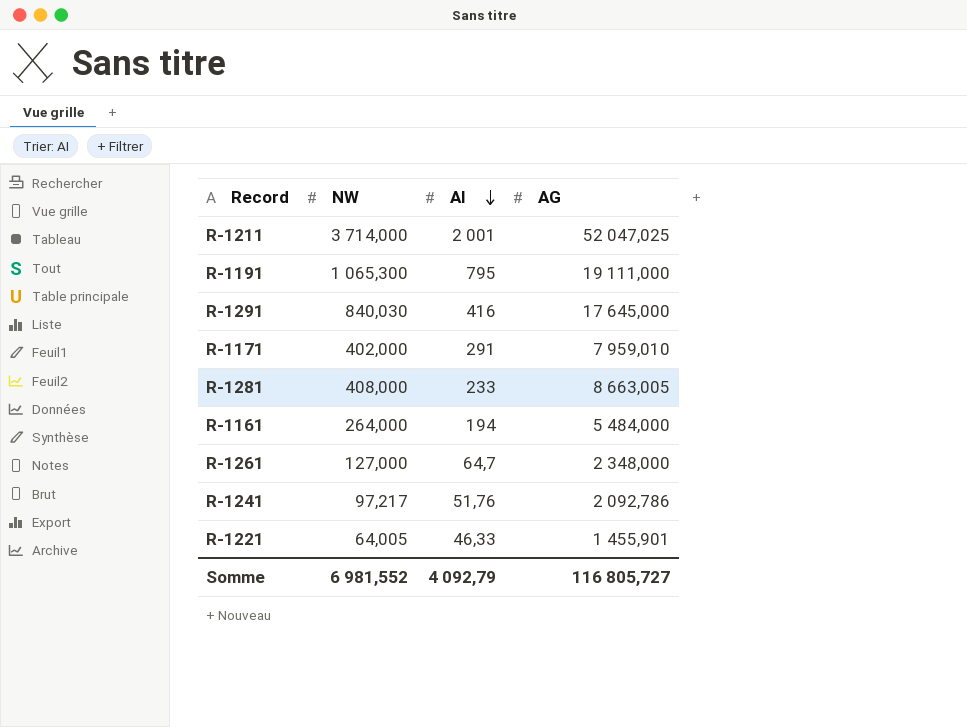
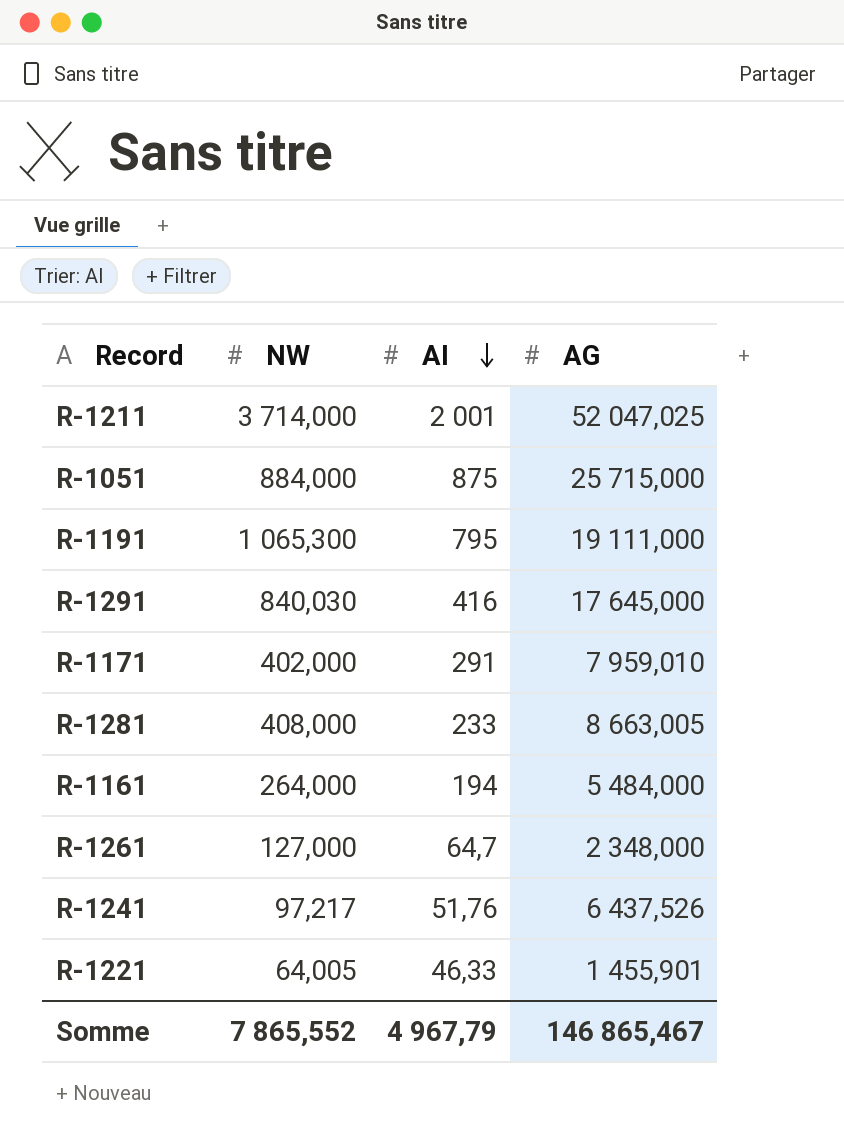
row R-1051: none -> 884,000 | 875 | 25 715,000
R-1241 | AG: 2 092,786 -> 6 437,526
Somme | NW: 6 981,552 -> 7 865,552
Somme | AI: 4 092,79 -> 4 967,79
Somme | AG: 116 805,727 -> 146 865,467

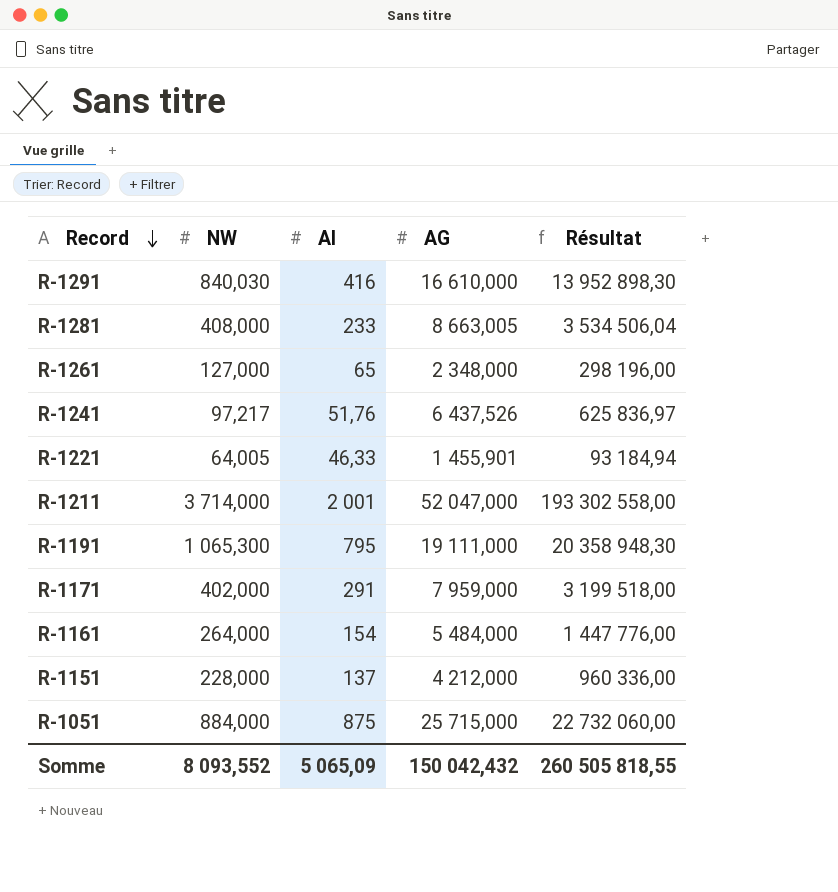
row order: AI descending -> Record descending
column Résultat | formula: none -> [NW] * [AG]
R-1291 | AG: 17 645,000 -> 16 610,000
R-1261 | AI: 64,7 -> 65
R-1211 | AG: 52 047,025 -> 52 047,000
R-1171 | AG: 7 959,010 -> 7 959,000
R-1161 | AI: 194 -> 154
row R-1151: none -> 228,000 | 137 | 4 212,000 | 960 336,00
Somme | NW: 7 865,552 -> 8 093,552
Somme | AI: 4 967,79 -> 5 065,09
Somme | AG: 146 865,467 -> 150 042,432

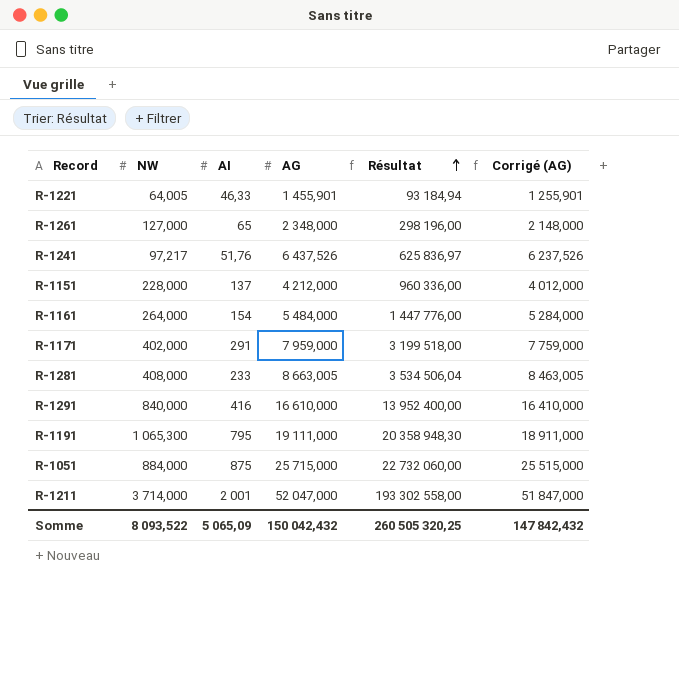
row order: Record descending -> Résultat ascending
column Corrigé (AG) | formula: none -> [AG] - 200
R-1291 | NW: 840,030 -> 840,000
R-1291 | Résultat: 13 952 898,30 -> 13 952 400,00
Somme | NW: 8 093,552 -> 8 093,522
Somme | Résultat: 260 505 818,55 -> 260 505 320,25

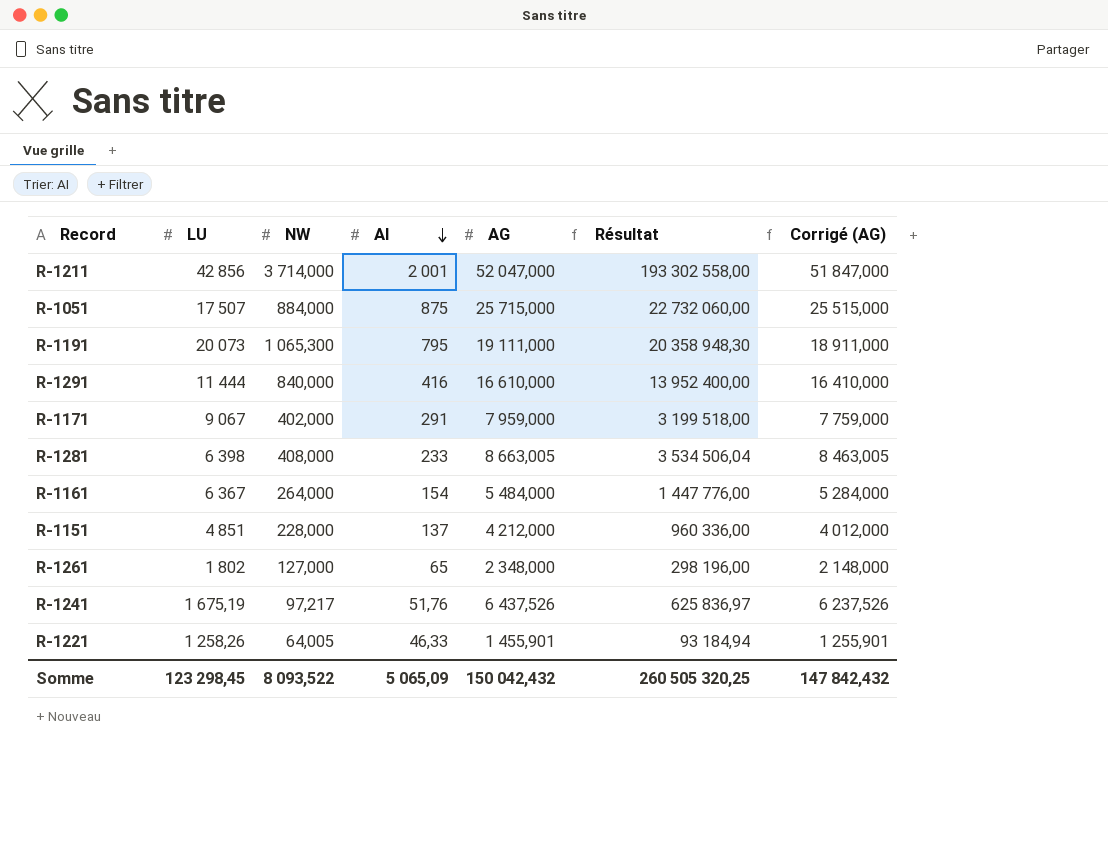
row order: Résultat ascending -> AI descending
column LU | position: none -> 2

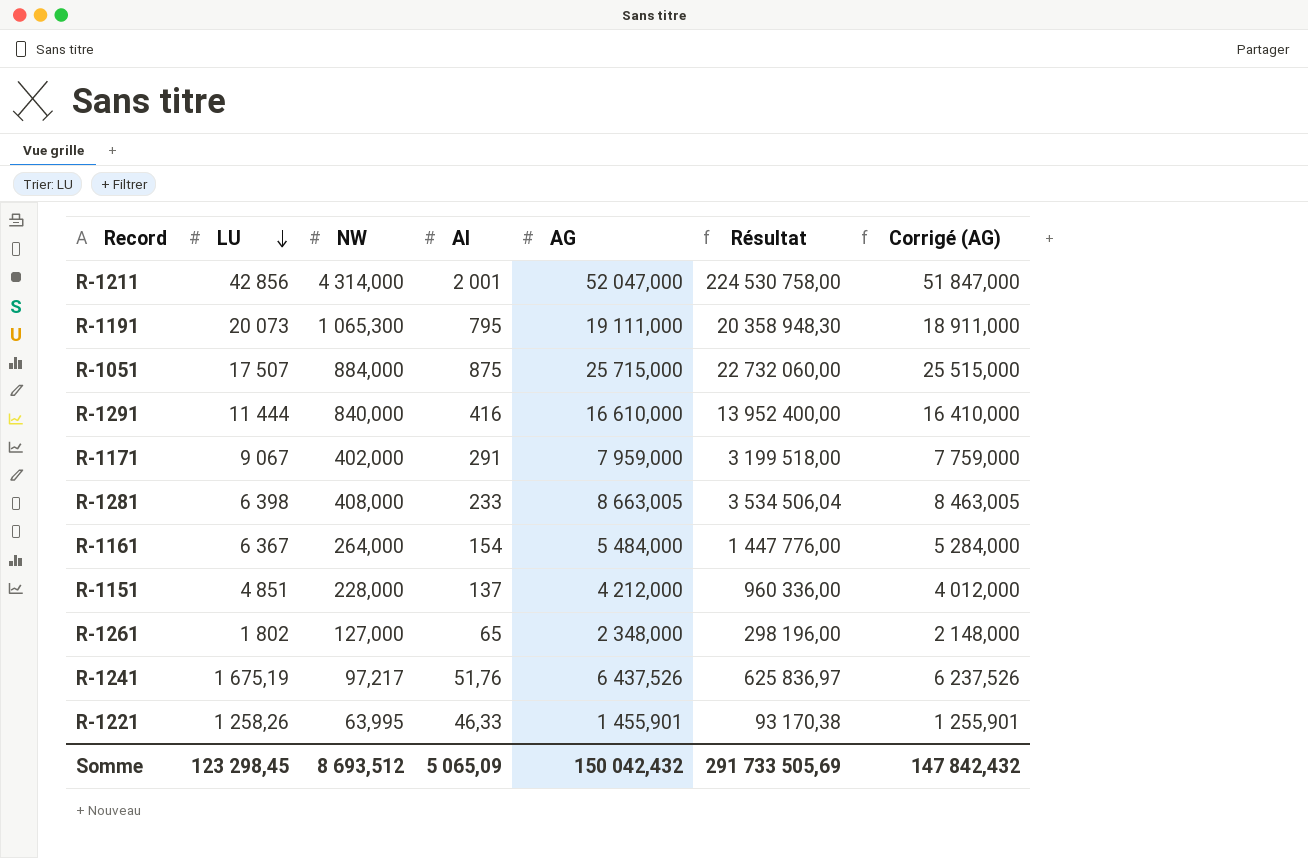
row order: AI descending -> LU descending
R-1211 | NW: 3 714,000 -> 4 314,000
R-1211 | Résultat: 193 302 558,00 -> 224 530 758,00
R-1221 | NW: 64,005 -> 63,995
R-1221 | Résultat: 93 184,94 -> 93 170,38
Somme | NW: 8 093,522 -> 8 693,512
Somme | Résultat: 260 505 320,25 -> 291 733 505,69

